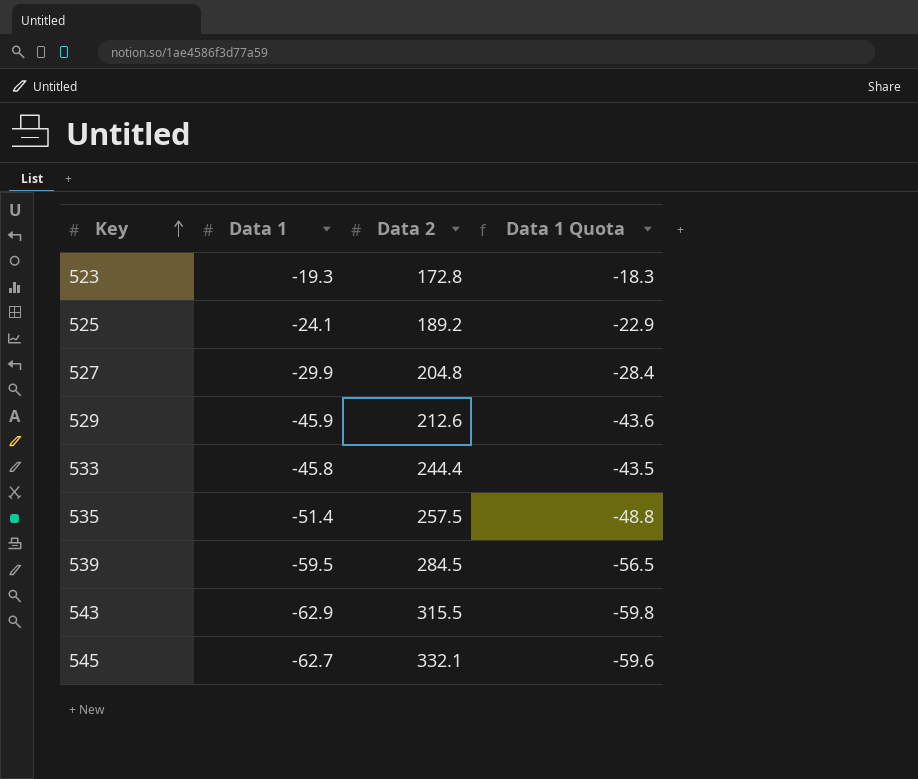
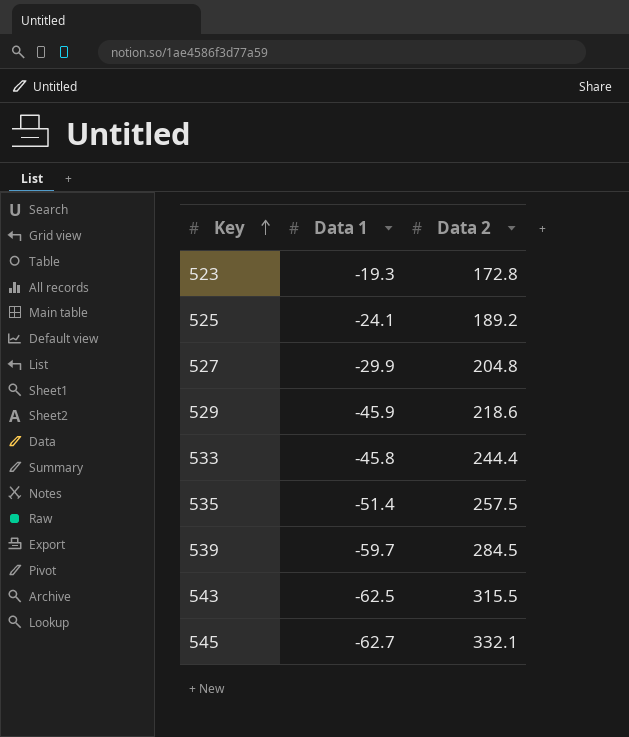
column Data 1 Quota | formula: [Data 1] * 0.95 -> none
529 | Data 2: 212.6 -> 218.6
539 | Data 1: -59.5 -> -59.7
543 | Data 1: -62.9 -> -62.5

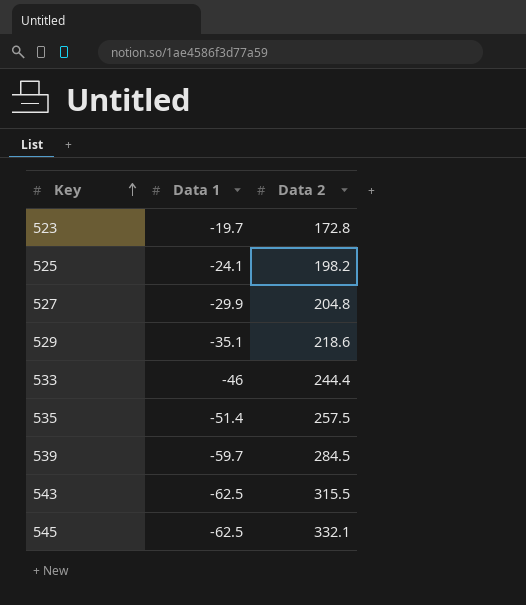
523 | Data 1: -19.3 -> -19.7
525 | Data 2: 189.2 -> 198.2
529 | Data 1: -45.9 -> -35.1
533 | Data 1: -45.8 -> -46
545 | Data 1: -62.7 -> -62.5

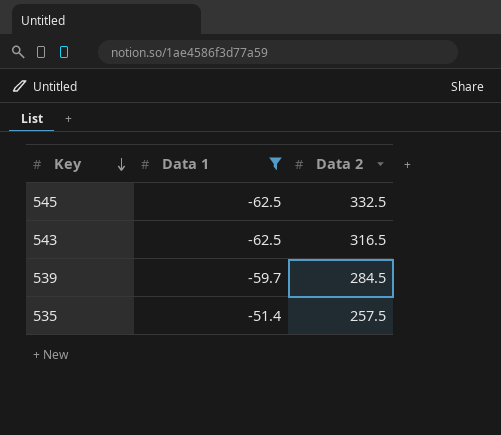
filter: none -> Data 1 <= -51.4
row order: Key ascending -> Key descending
545 | Data 2: 332.1 -> 332.5
543 | Data 2: 315.5 -> 316.5

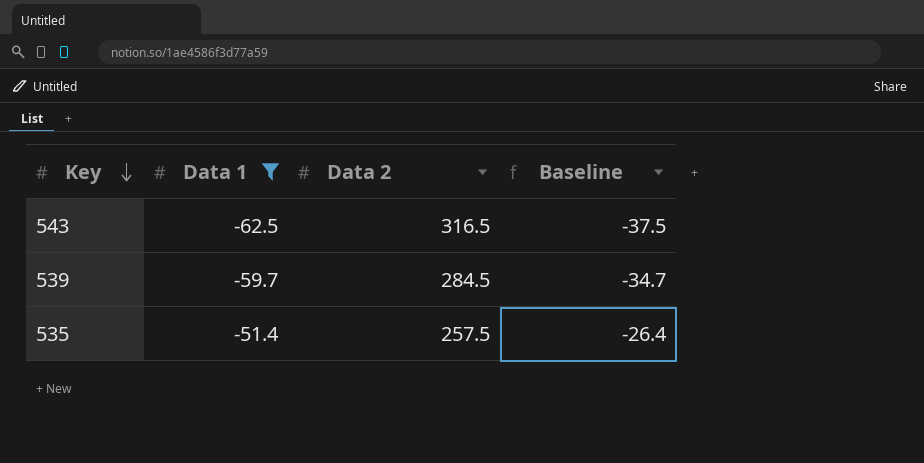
column Baseline | formula: none -> [Data 1] + 25
row 545: -62.5 | 332.5 -> none

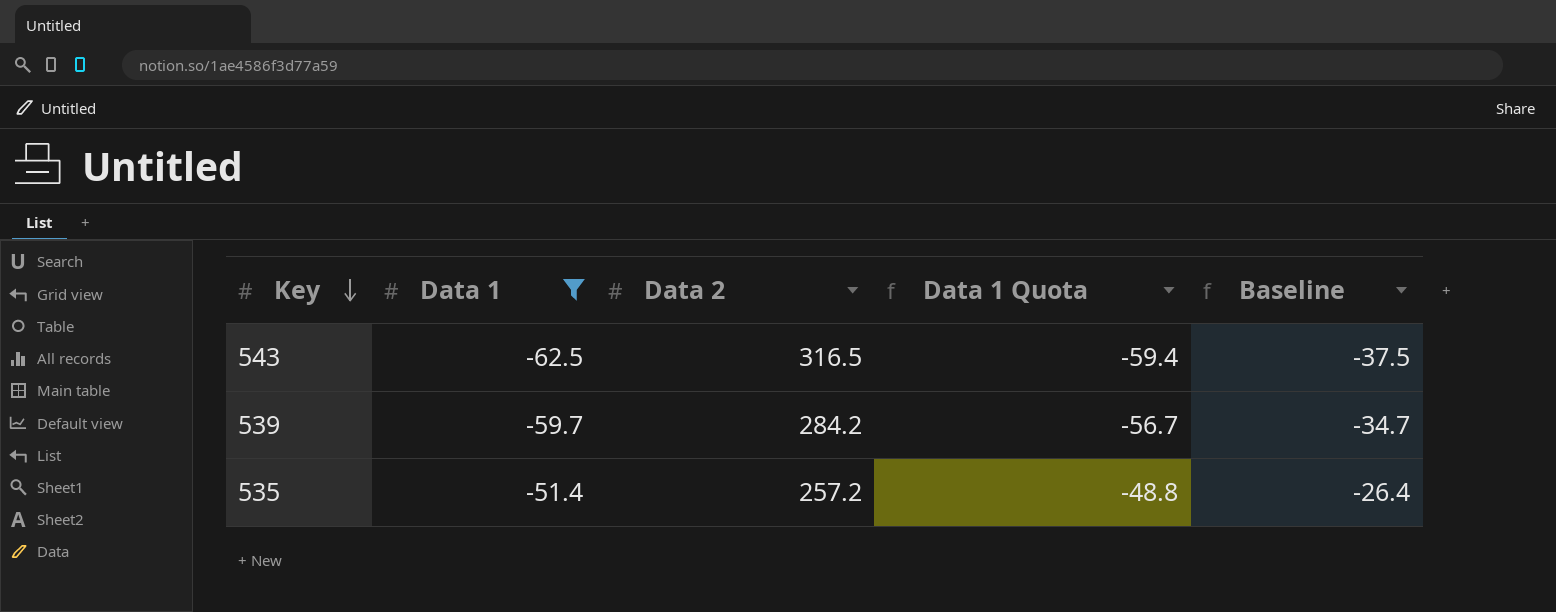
column Data 1 Quota | formula: none -> [Data 1] * 0.95
539 | Data 2: 284.5 -> 284.2
535 | Data 2: 257.5 -> 257.2

